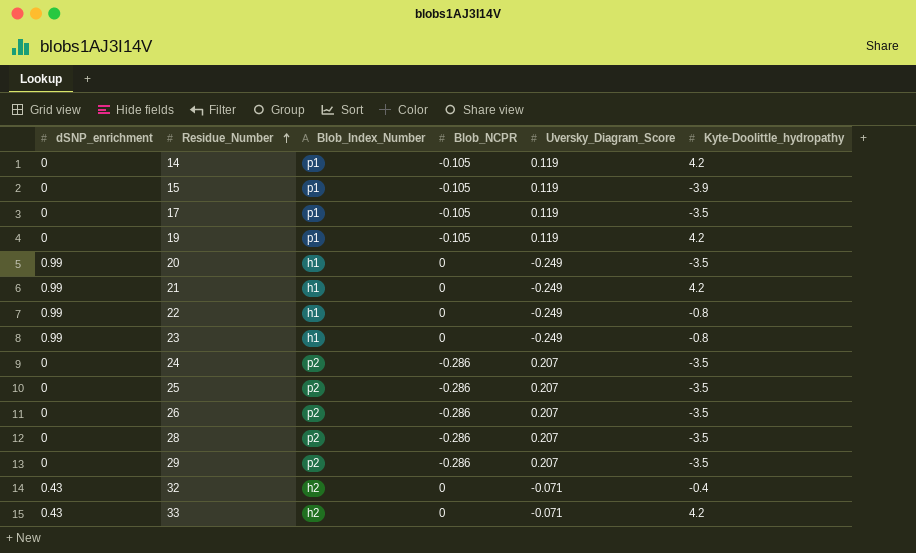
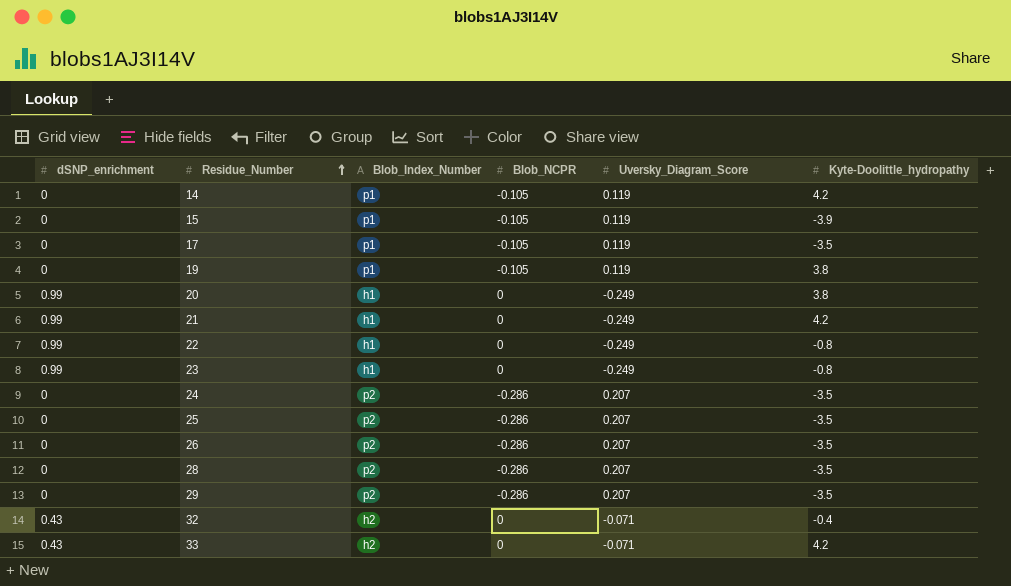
19 | Kyte-Doolittle_hydropathy: 4.2 -> 3.8
20 | Kyte-Doolittle_hydropathy: -3.5 -> 3.8

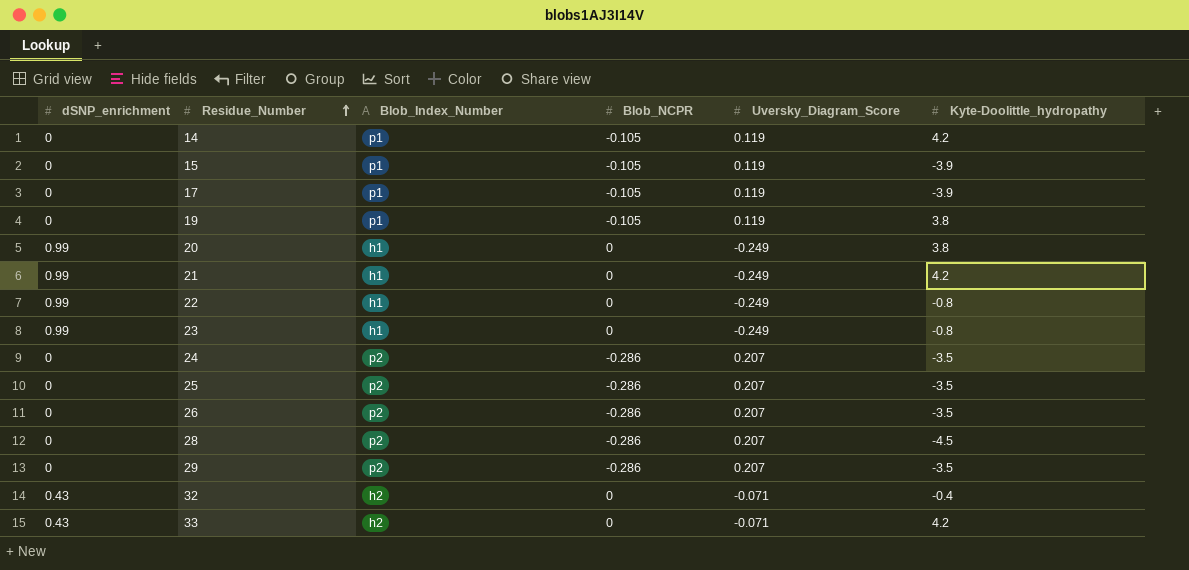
17 | Kyte-Doolittle_hydropathy: -3.5 -> -3.9
28 | Kyte-Doolittle_hydropathy: -3.5 -> -4.5

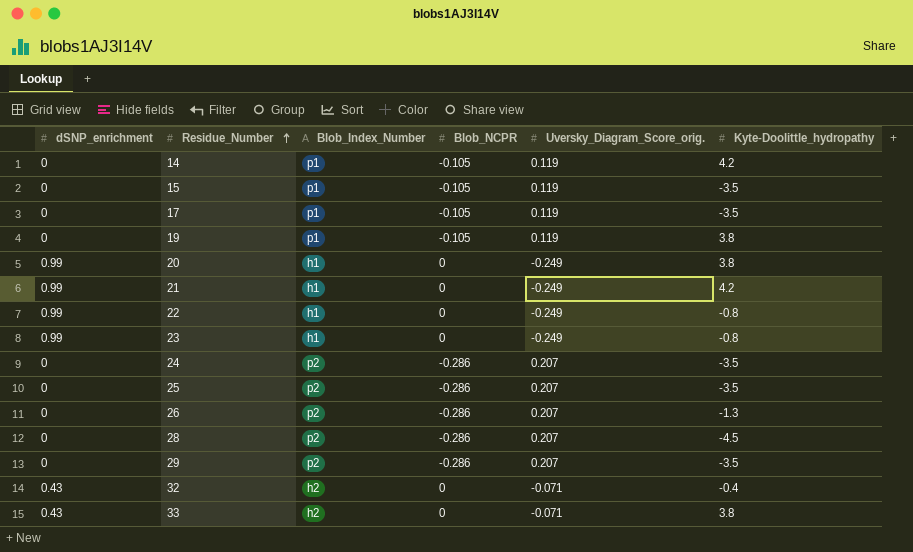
column name: Uversky_Diagram_Score -> Uversky_Diagram_Score_orig.
15 | Kyte-Doolittle_hydropathy: -3.9 -> -3.5
17 | Kyte-Doolittle_hydropathy: -3.9 -> -3.5
26 | Kyte-Doolittle_hydropathy: -3.5 -> -1.3
33 | Kyte-Doolittle_hydropathy: 4.2 -> 3.8

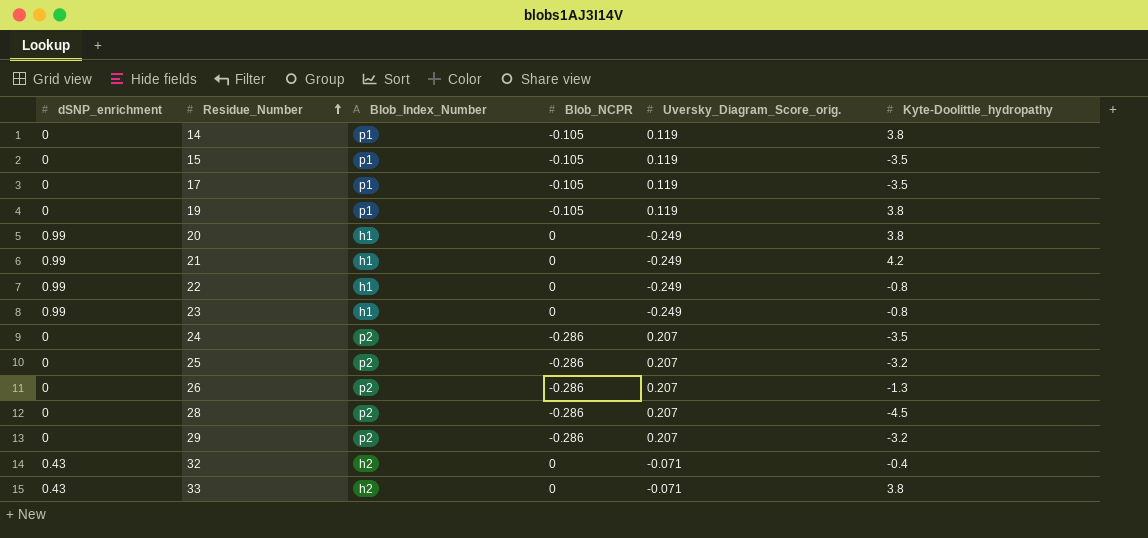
14 | Kyte-Doolittle_hydropathy: 4.2 -> 3.8
25 | Kyte-Doolittle_hydropathy: -3.5 -> -3.2
29 | Kyte-Doolittle_hydropathy: -3.5 -> -3.2

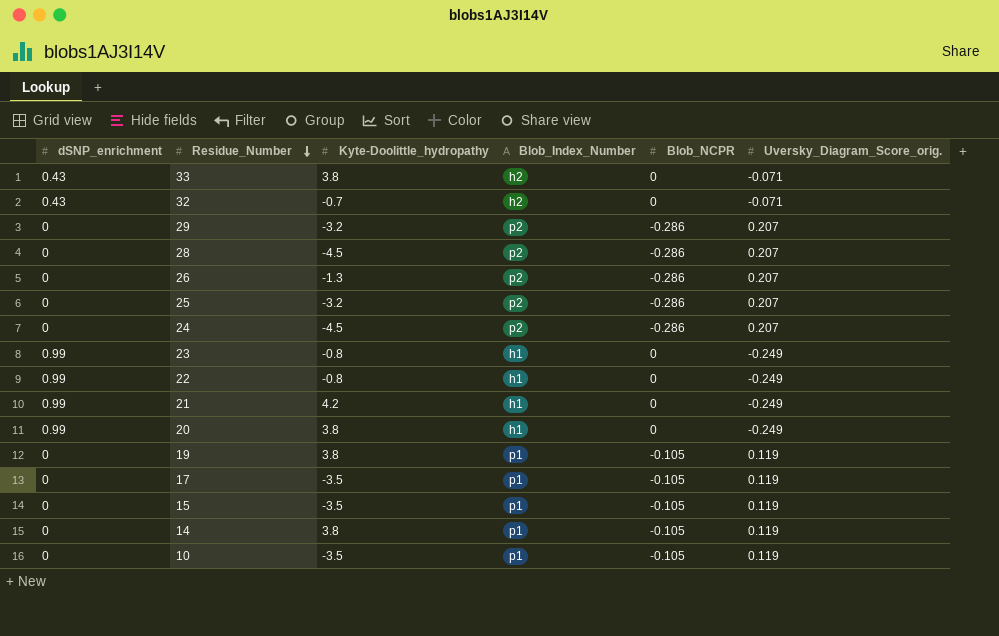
row order: Residue_Number ascending -> Residue_Number descending
column Kyte-Doolittle_hydropathy | position: 6 -> 3
32 | Kyte-Doolittle_hydropathy: -0.4 -> -0.7
24 | Kyte-Doolittle_hydropathy: -3.5 -> -4.5
row 10: none -> 0 | -3.5 | p1 | -0.105 | 0.119

